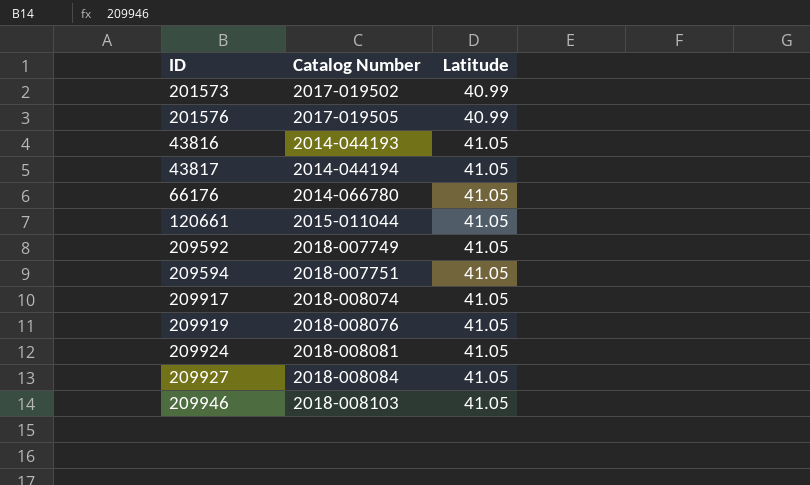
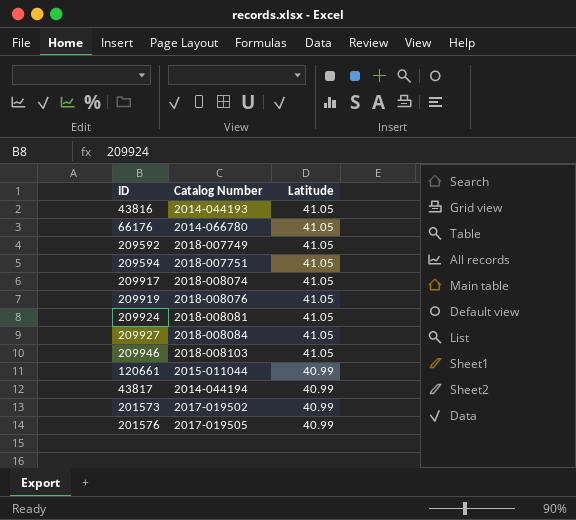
row order: Latitude ascending -> Latitude descending
120661 | Latitude: 41.05 -> 40.99
43817 | Latitude: 41.05 -> 40.99

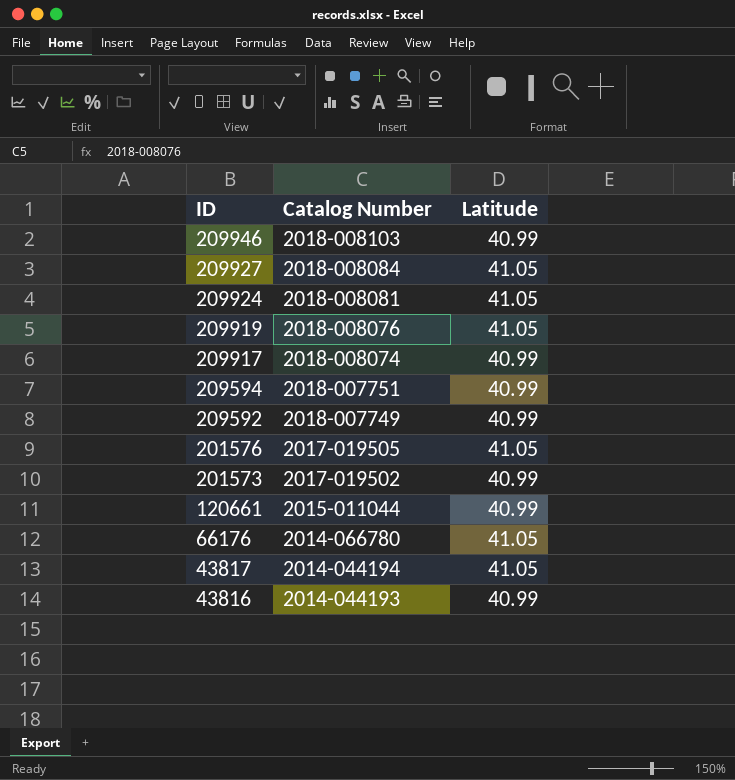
row order: Latitude descending -> ID descending
209946 | Latitude: 41.05 -> 40.99
209917 | Latitude: 41.05 -> 40.99
209594 | Latitude: 41.05 -> 40.99
209592 | Latitude: 41.05 -> 40.99
201576 | Latitude: 40.99 -> 41.05
43817 | Latitude: 40.99 -> 41.05
43816 | Latitude: 41.05 -> 40.99

